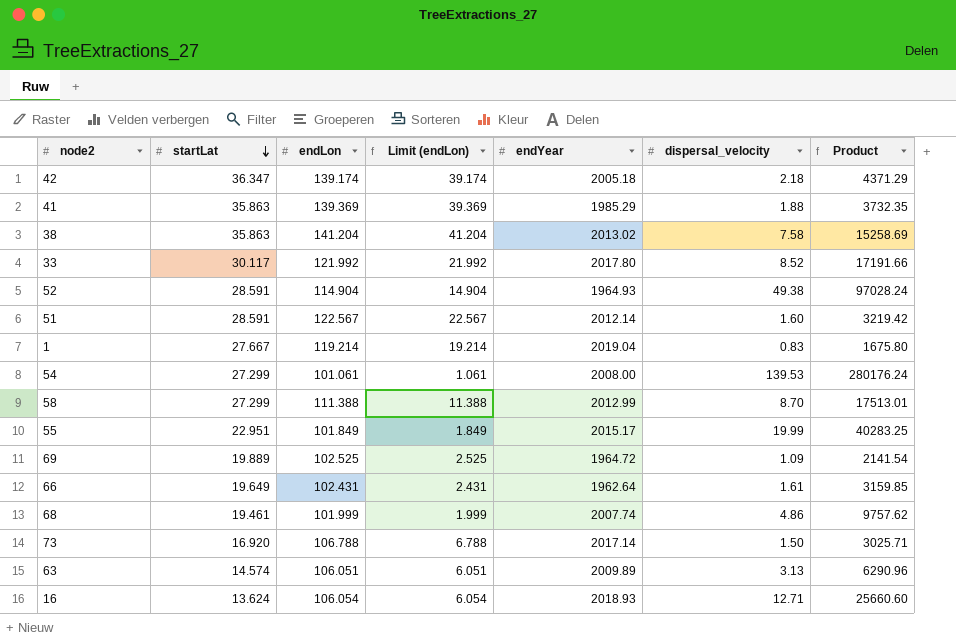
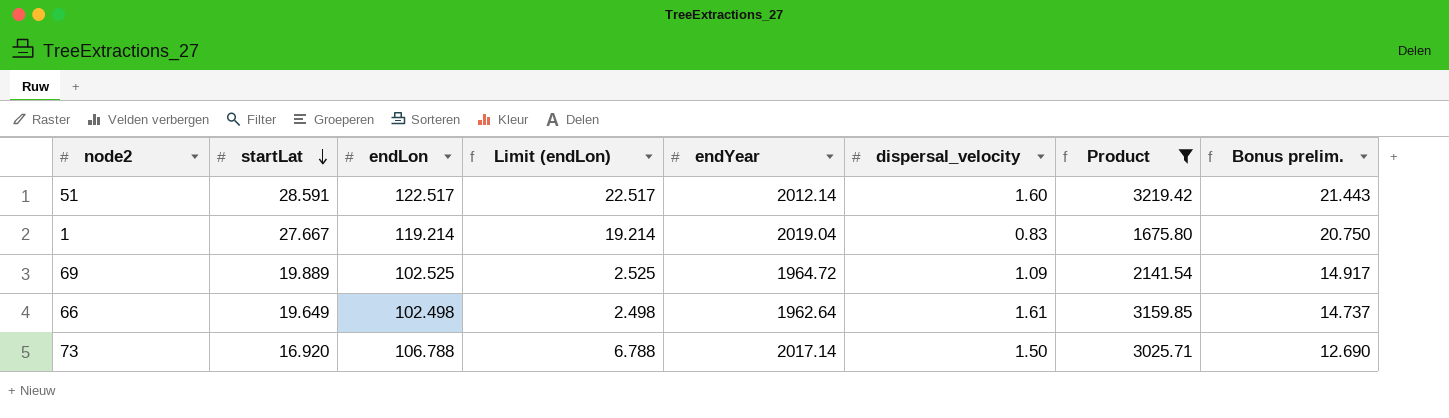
filter: none -> Product <= 3219.42
column Bonus prelim. | formula: none -> [startLat] * 0.75
51 | endLon: 122.567 -> 122.517
51 | Limit (endLon): 22.567 -> 22.517
66 | endLon: 102.431 -> 102.498
66 | Limit (endLon): 2.431 -> 2.498

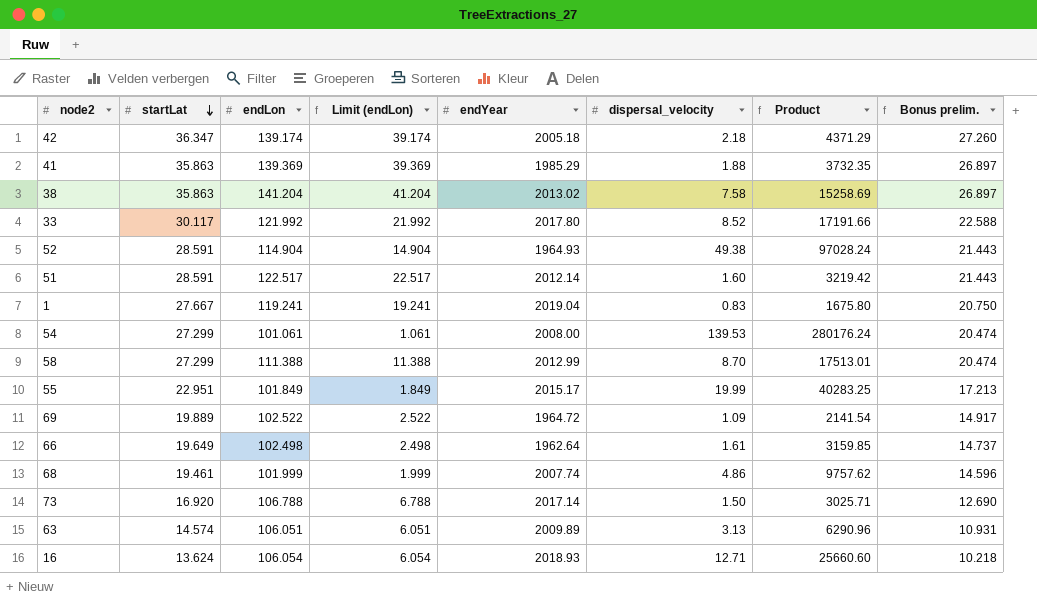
filter: Product <= 3219.42 -> none
1 | endLon: 119.214 -> 119.241
1 | Limit (endLon): 19.214 -> 19.241
69 | endLon: 102.525 -> 102.522
69 | Limit (endLon): 2.525 -> 2.522

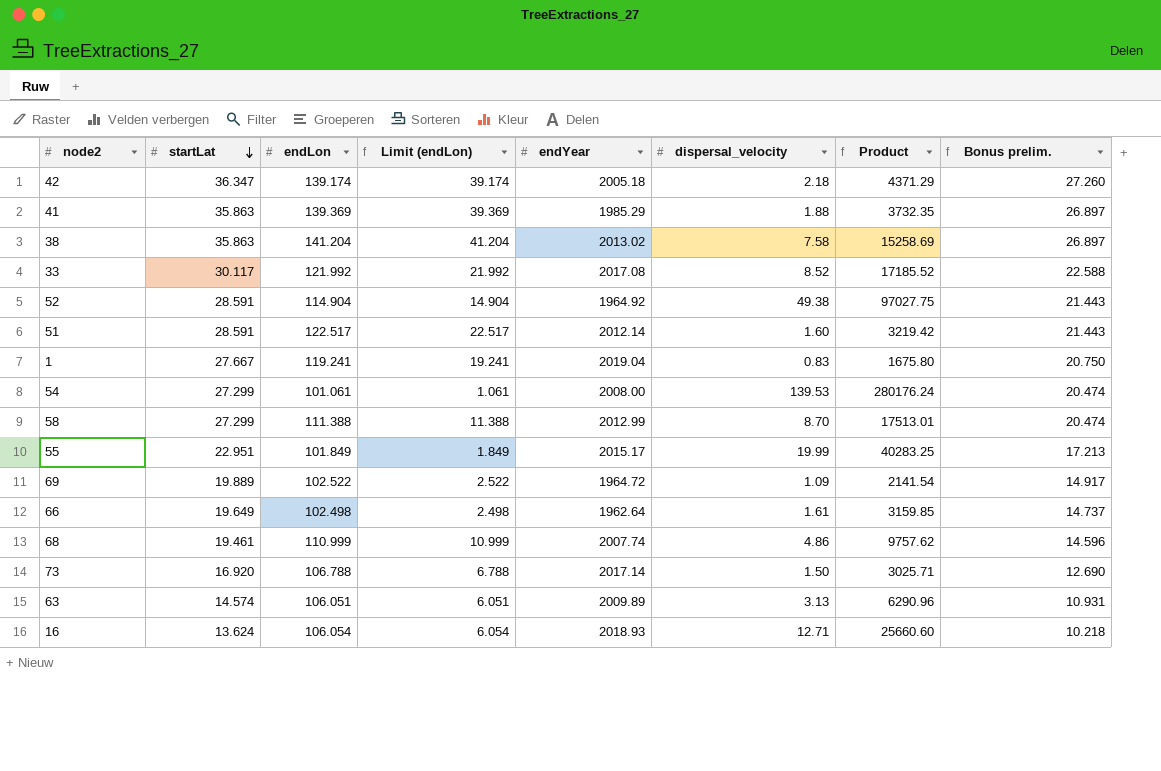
33 | endYear: 2017.80 -> 2017.08
33 | Product: 17191.66 -> 17185.52
52 | endYear: 1964.93 -> 1964.92
52 | Product: 97028.24 -> 97027.75
68 | endLon: 101.999 -> 110.999
68 | Limit (endLon): 1.999 -> 10.999

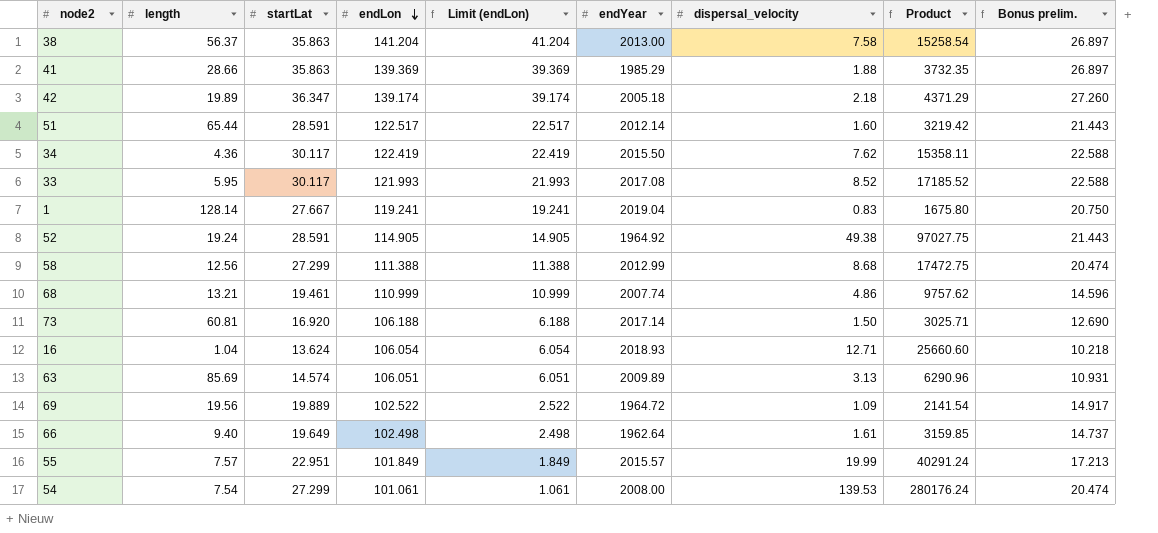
row order: startLat descending -> endLon descending
column length | position: none -> 2
38 | endYear: 2013.02 -> 2013.00
38 | Product: 15258.69 -> 15258.54
row 34: none -> 4.36 | 30.117 | 122.419 | 22.419 | 2015.50 | 7.62 | 15358.11 | 22.588
33 | endLon: 121.992 -> 121.993
33 | Limit (endLon): 21.992 -> 21.993
52 | endLon: 114.904 -> 114.905
52 | Limit (endLon): 14.904 -> 14.905
58 | dispersal_velocity: 8.70 -> 8.68
58 | Product: 17513.01 -> 17472.75
73 | endLon: 106.788 -> 106.188
73 | Limit (endLon): 6.788 -> 6.188
55 | endYear: 2015.17 -> 2015.57
55 | Product: 40283.25 -> 40291.24

